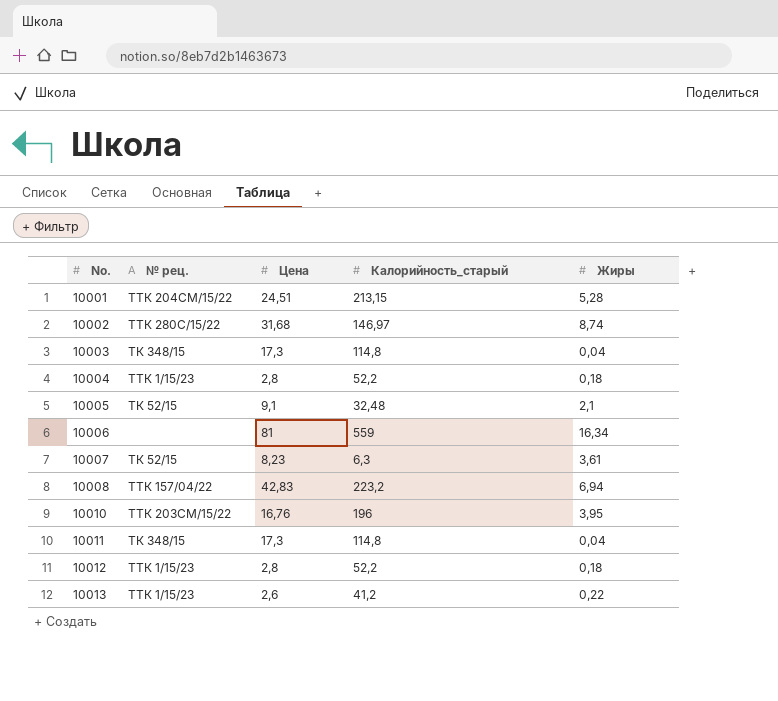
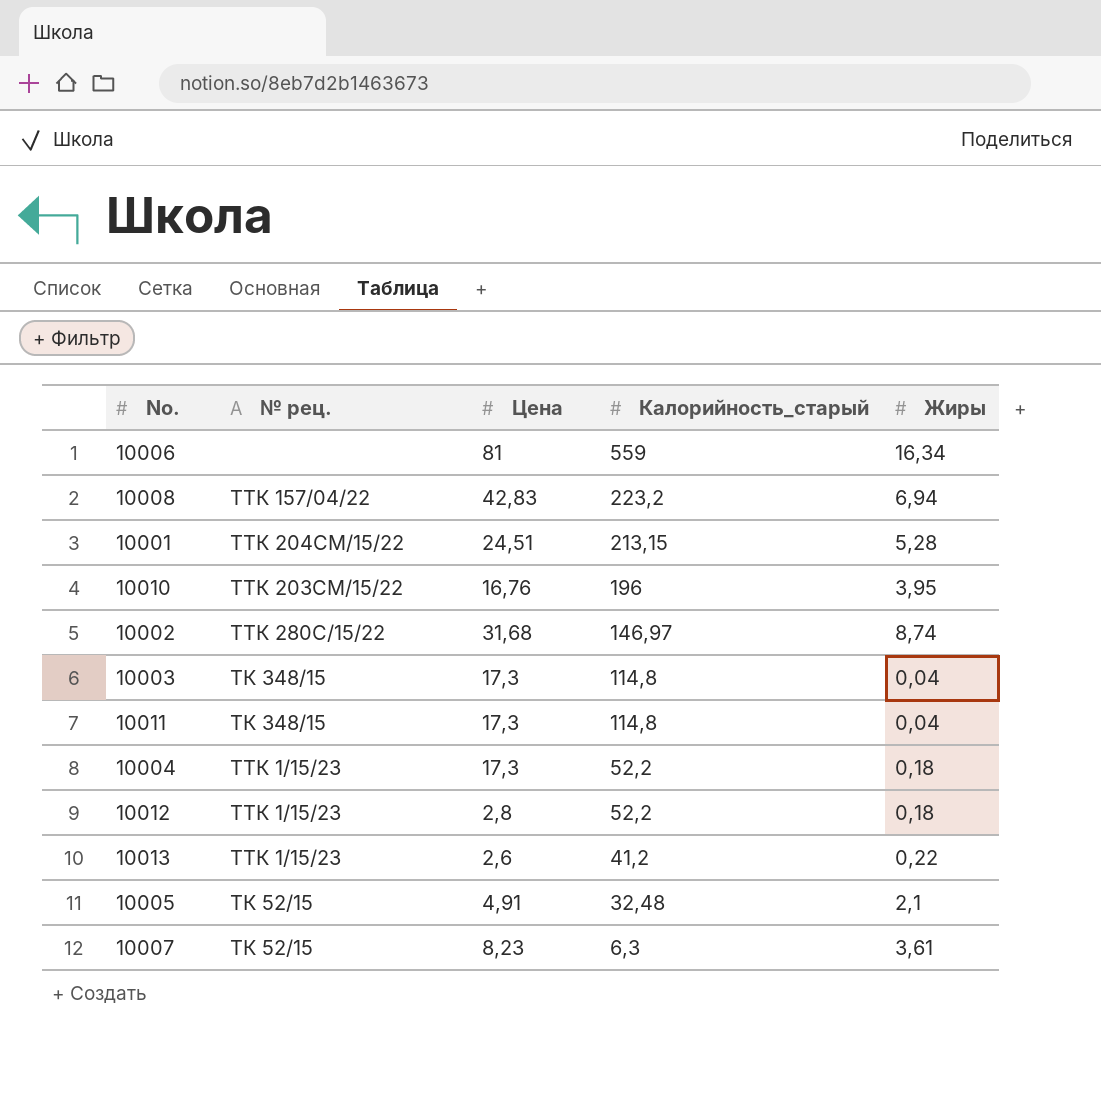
row order: No. ascending -> Калорийность_старый descending
10004 | Цена: 2,8 -> 17,3
10005 | Цена: 9,1 -> 4,91

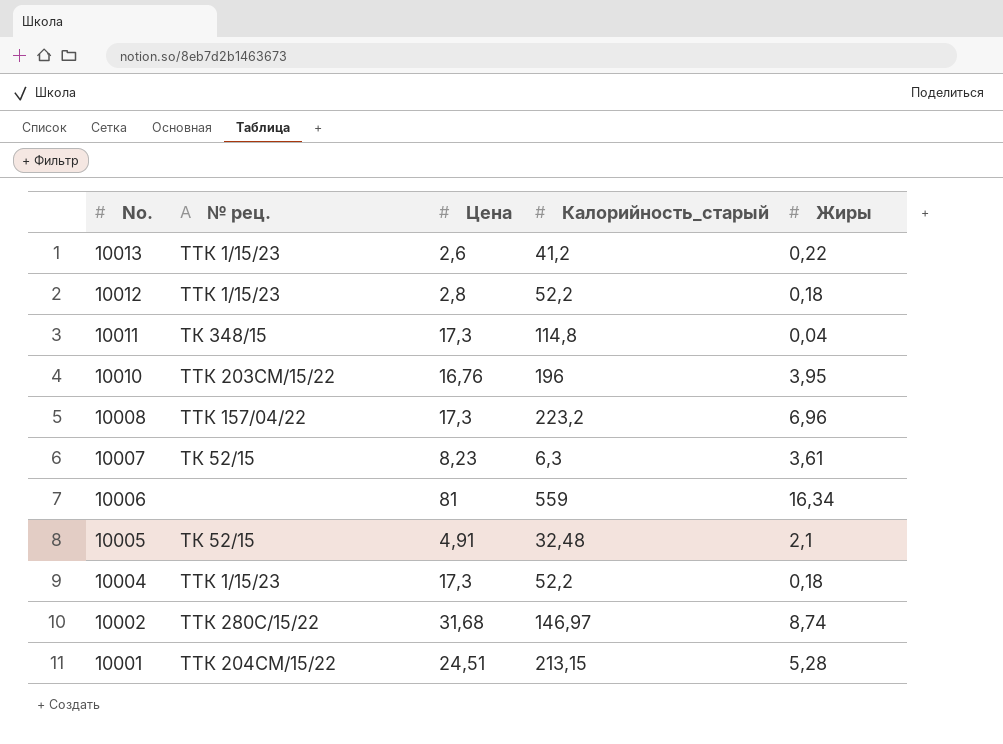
row order: Калорийность_старый descending -> No. descending
row 10003: ТК 348/15 | 17,3 | 114,8 | 0,04 -> none
10008 | Цена: 42,83 -> 17,3
10008 | Жиры: 6,94 -> 6,96

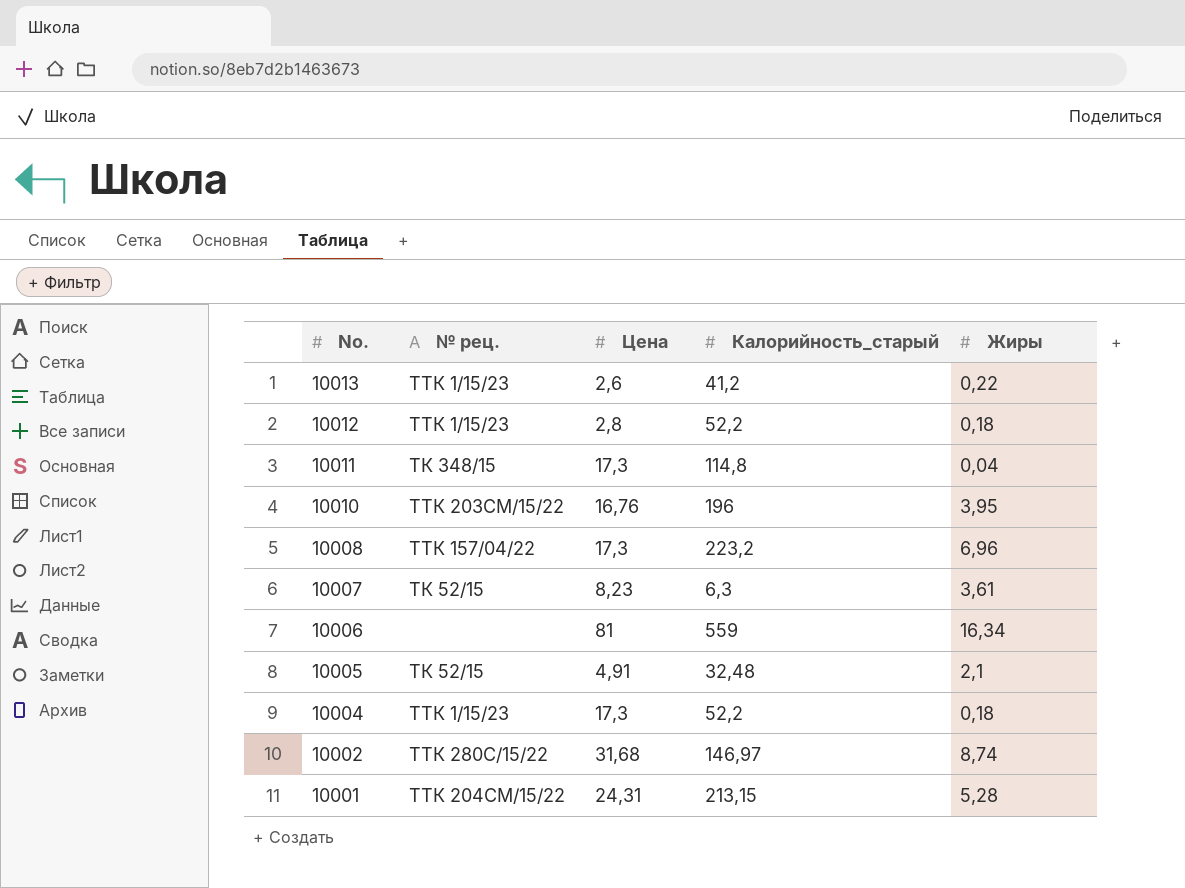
10001 | Цена: 24,51 -> 24,31

